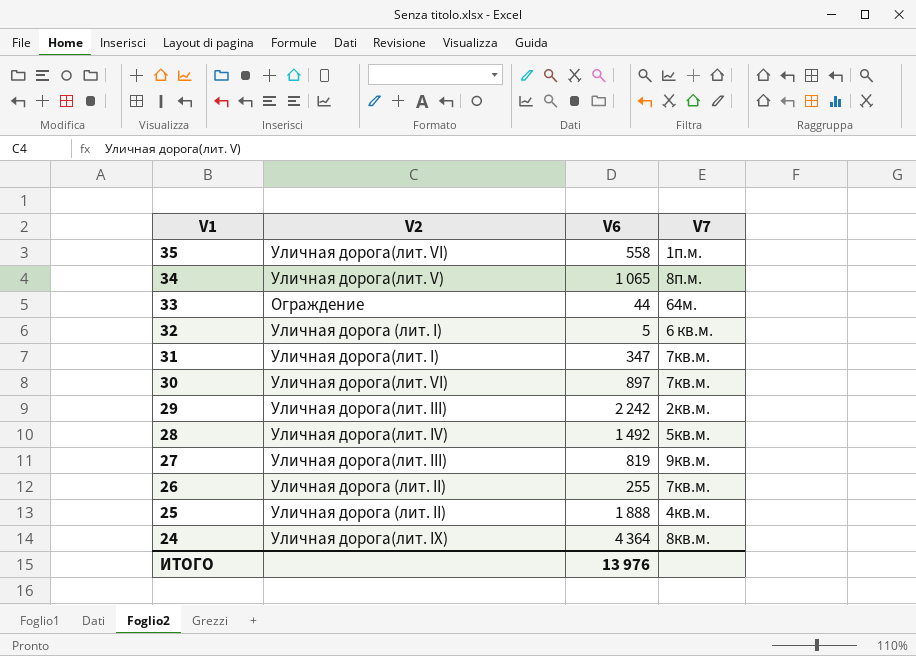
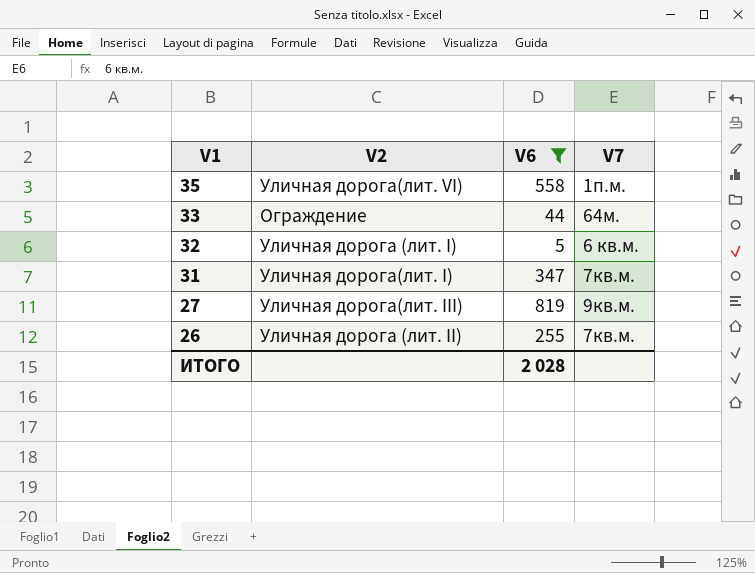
filter: none -> V6 <= 819
ИТОГО | V6: 13 976 -> 2 028

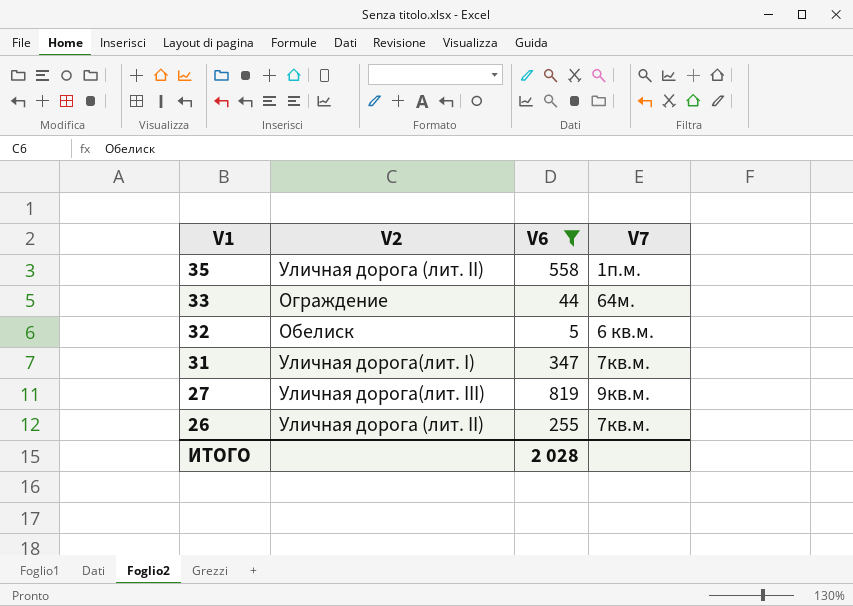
35 | V2: Уличная дорога(лит. VI) -> Уличная дорога (лит. II)
32 | V2: Уличная дорога (лит. I) -> Обелиск

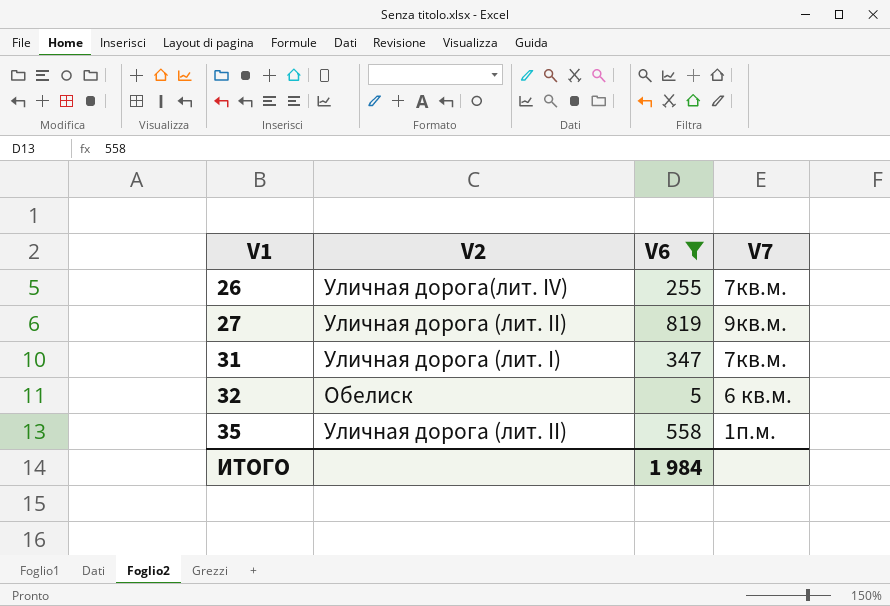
row order: V1 descending -> V1 ascending
row 33: Ограждение | 44 | 64м. -> none
26 | V2: Уличная дорога (лит. II) -> Уличная дорога(лит. IV)
27 | V2: Уличная дорога(лит. III) -> Уличная дорога (лит. II)
31 | V2: Уличная дорога(лит. I) -> Уличная дорога (лит. I)
ИТОГО | V6: 2 028 -> 1 984

